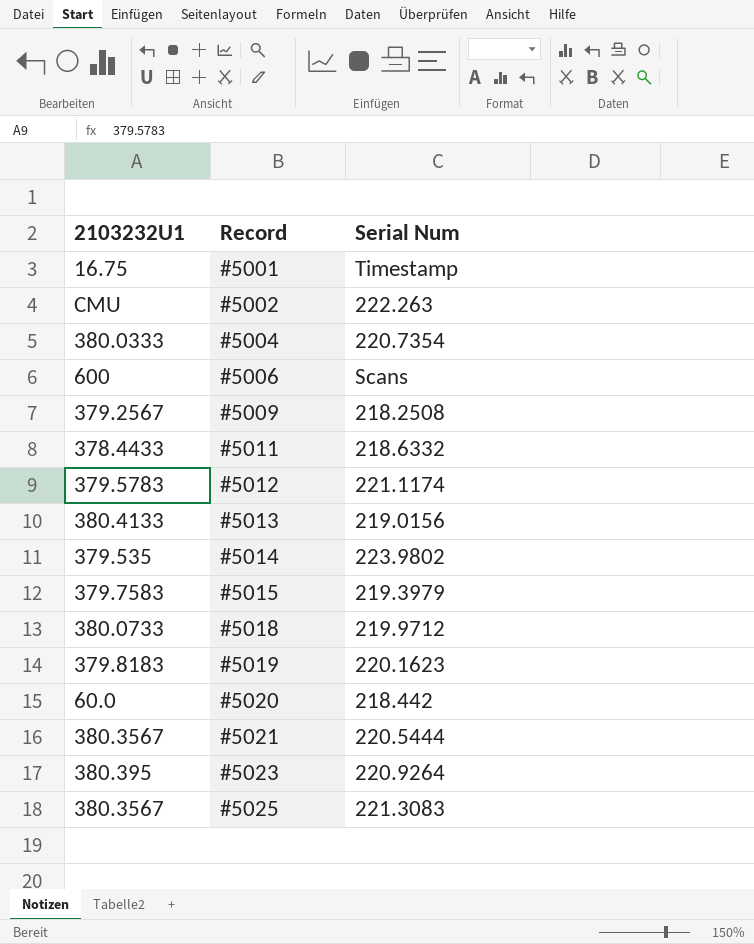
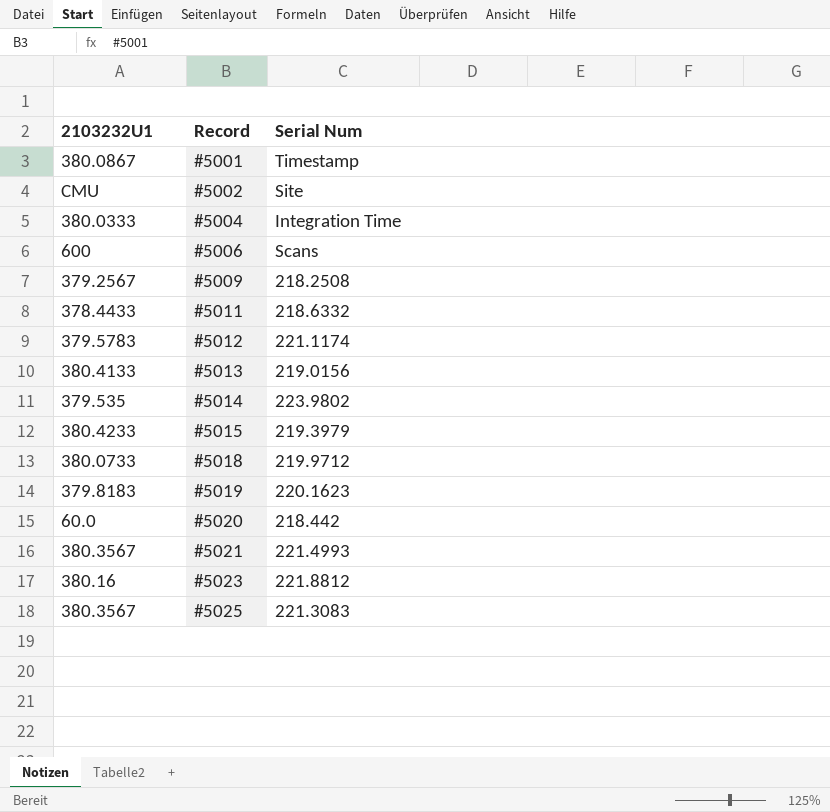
#5001 | 2103232U1: 16.75 -> 380.0867
#5002 | Serial Num: 222.263 -> Site
#5004 | Serial Num: 220.7354 -> Integration Time
#5015 | 2103232U1: 379.7583 -> 380.4233
#5021 | Serial Num: 220.5444 -> 221.4993
#5023 | 2103232U1: 380.395 -> 380.16
#5023 | Serial Num: 220.9264 -> 221.8812

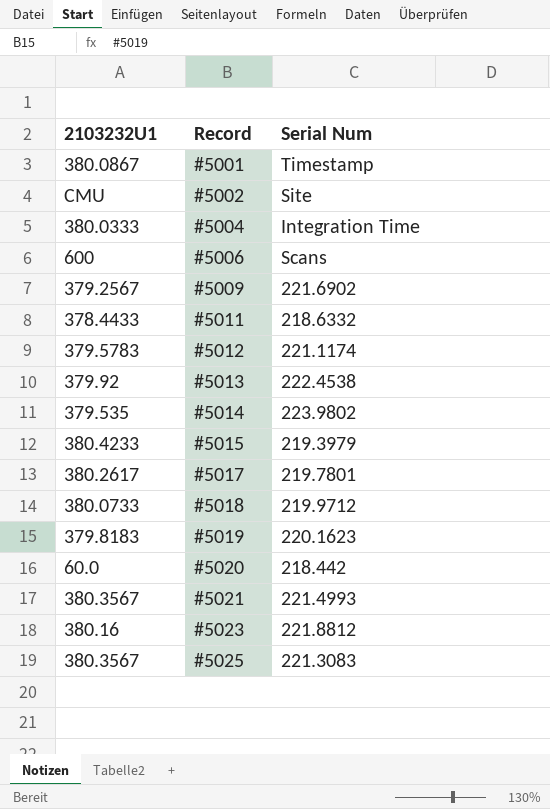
#5009 | Serial Num: 218.2508 -> 221.6902
#5013 | 2103232U1: 380.4133 -> 379.92
#5013 | Serial Num: 219.0156 -> 222.4538
row #5017: none -> 380.2617 | 219.7801

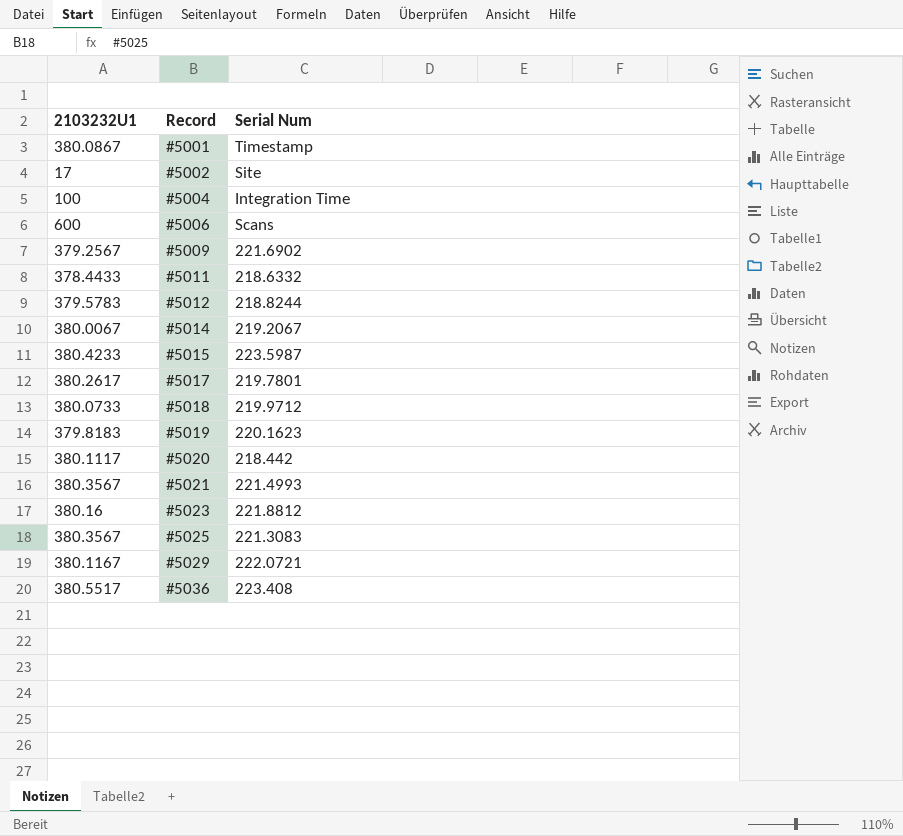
row #5013: 379.92 | 222.4538 -> none
#5002 | 2103232U1: CMU -> 17
#5004 | 2103232U1: 380.0333 -> 100
#5012 | Serial Num: 221.1174 -> 218.8244
#5014 | 2103232U1: 379.535 -> 380.0067
#5014 | Serial Num: 223.9802 -> 219.2067
#5015 | Serial Num: 219.3979 -> 223.5987
#5020 | 2103232U1: 60.0 -> 380.1117
row #5029: none -> 380.1167 | 222.0721
row #5036: none -> 380.5517 | 223.408

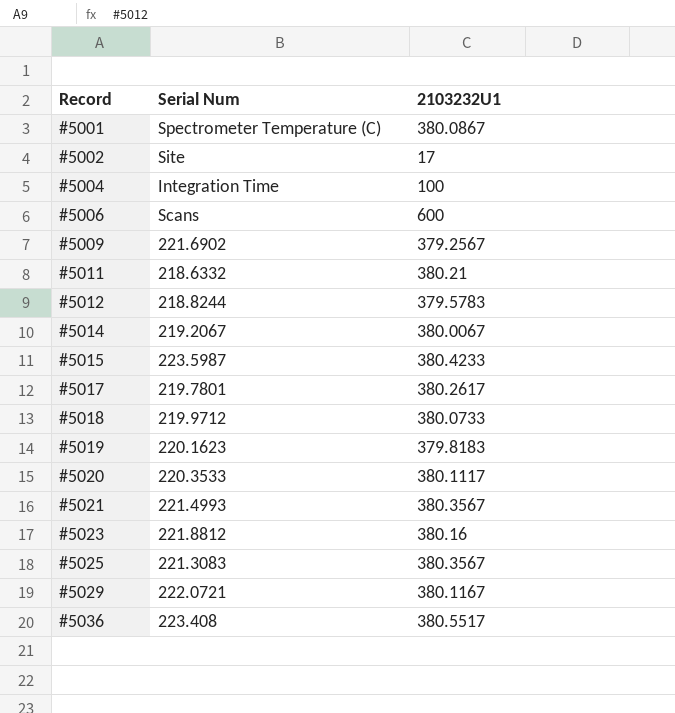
column 2103232U1 | position: 1 -> 3
#5001 | Serial Num: Timestamp -> Spectrometer Temperature (C)
#5011 | 2103232U1: 378.4433 -> 380.21
#5020 | Serial Num: 218.442 -> 220.3533

